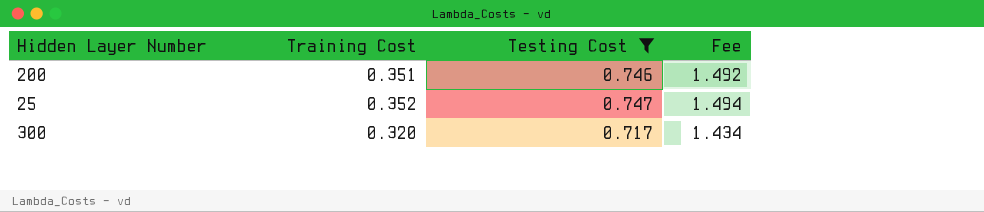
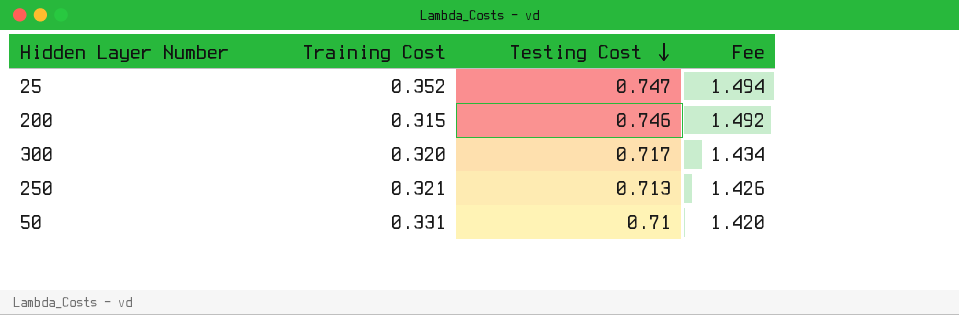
filter: Testing Cost >= 0.717 -> none
row order: none -> Testing Cost descending
200 | Training Cost: 0.351 -> 0.315

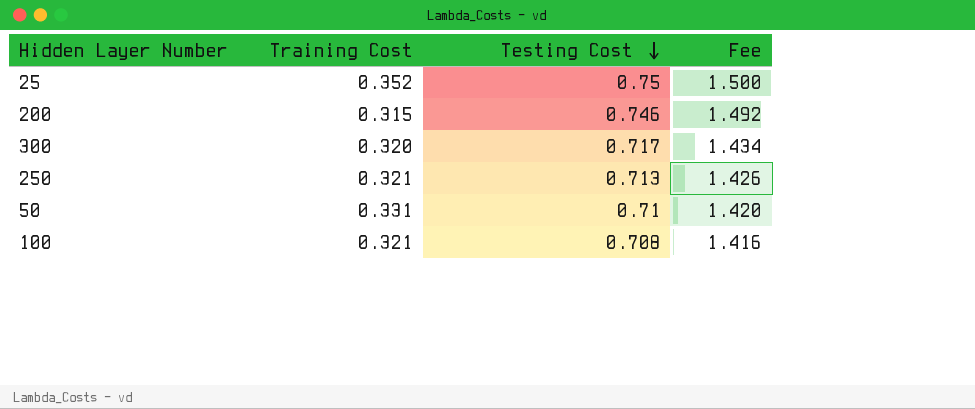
25 | Testing Cost: 0.747 -> 0.75
25 | Fee: 1.494 -> 1.500
row 100: none -> 0.321 | 0.708 | 1.416

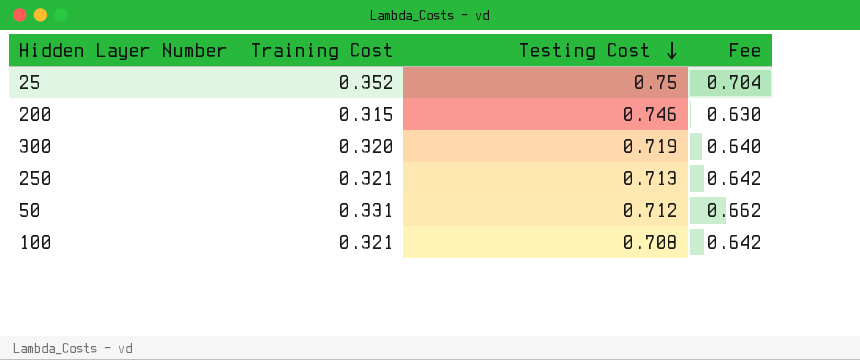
column Fee | formula: [Testing Cost] * 2 -> [Training Cost] * 2
300 | Testing Cost: 0.717 -> 0.719
50 | Testing Cost: 0.71 -> 0.712

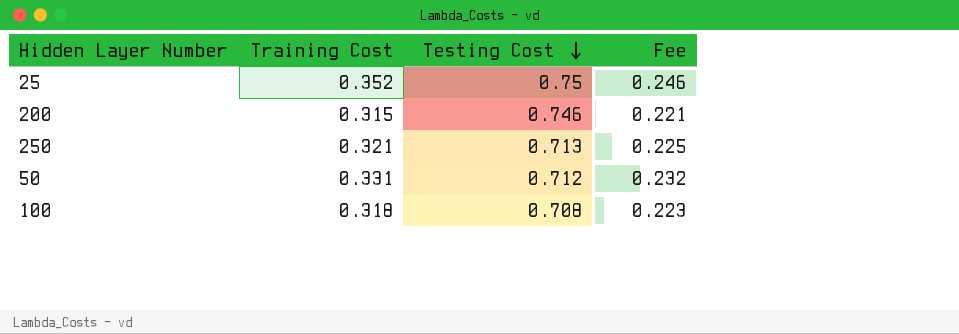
column Fee | formula: [Training Cost] * 2 -> [Training Cost] * 0.7
row 300: 0.320 | 0.719 | 0.640 -> none
100 | Training Cost: 0.321 -> 0.318

